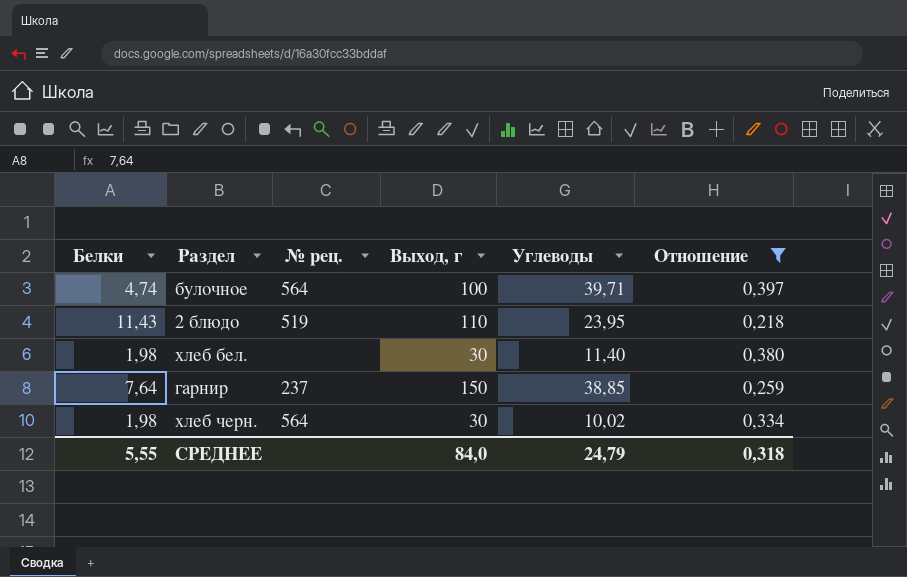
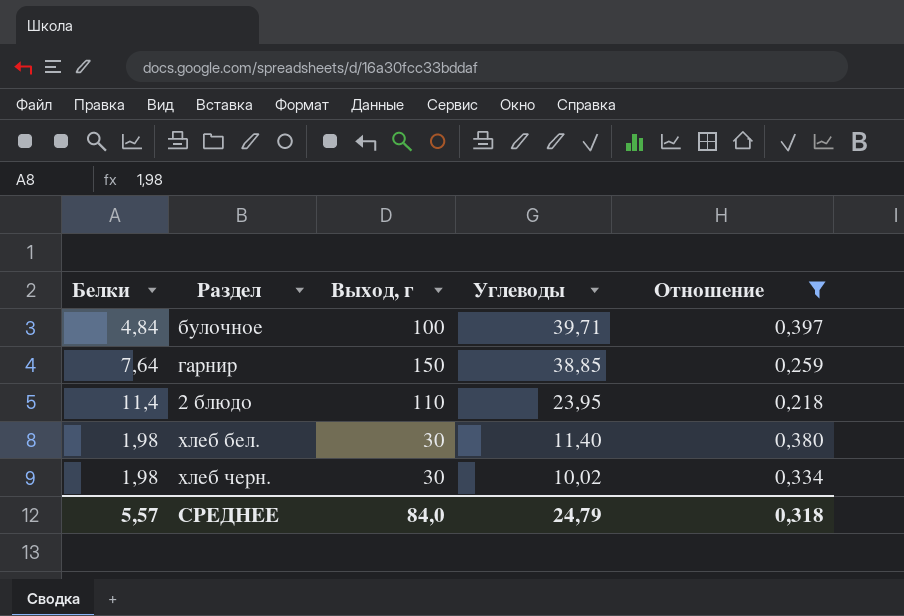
row order: none -> Углеводы descending
column № рец. | position: 3 -> none
булочное | Белки: 4,74 -> 4,84
2 блюдо | Белки: 11,43 -> 11,4
СРЕДНЕЕ | Белки: 5,55 -> 5,57

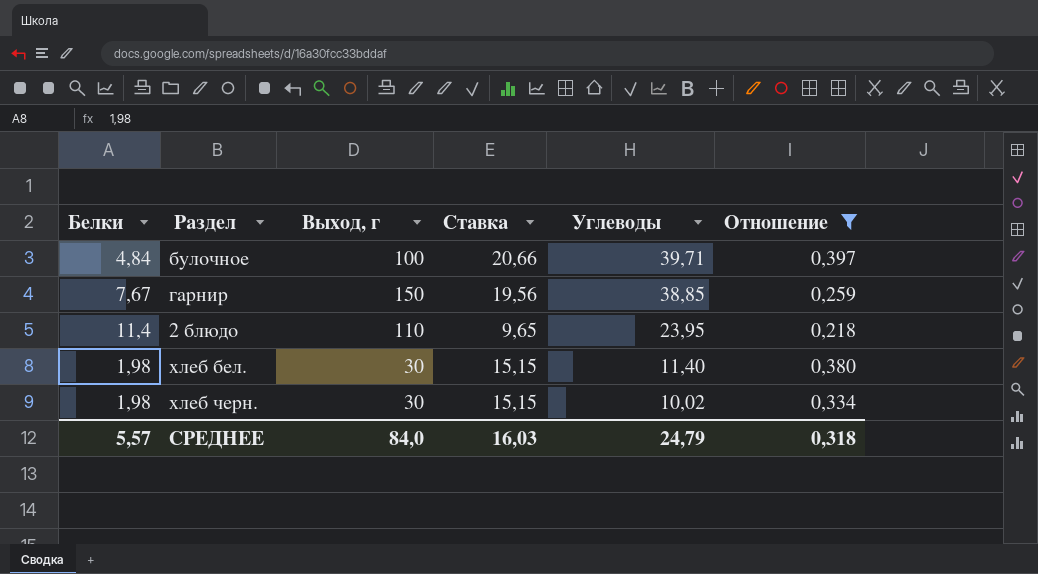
column Ставка | formula: none -> [Выход, г] / [Белки]
гарнир | Белки: 7,64 -> 7,67

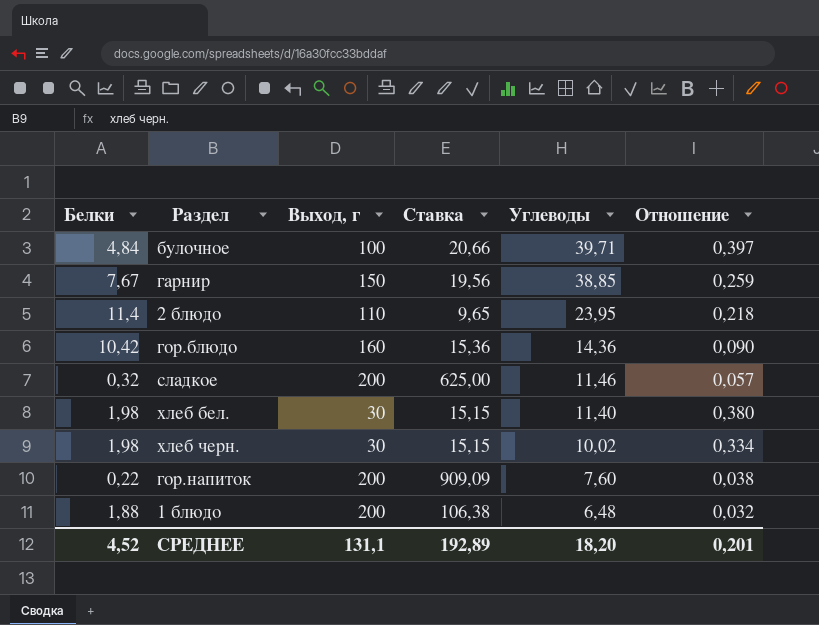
filter: Отношение >= 0,218 -> none
СРЕДНЕЕ | Белки: 5,57 -> 4,52
СРЕДНЕЕ | Выход, г: 84,0 -> 131,1
СРЕДНЕЕ | Ставка: 16,03 -> 192,89
СРЕДНЕЕ | Углеводы: 24,79 -> 18,20
СРЕДНЕЕ | Отношение: 0,318 -> 0,201

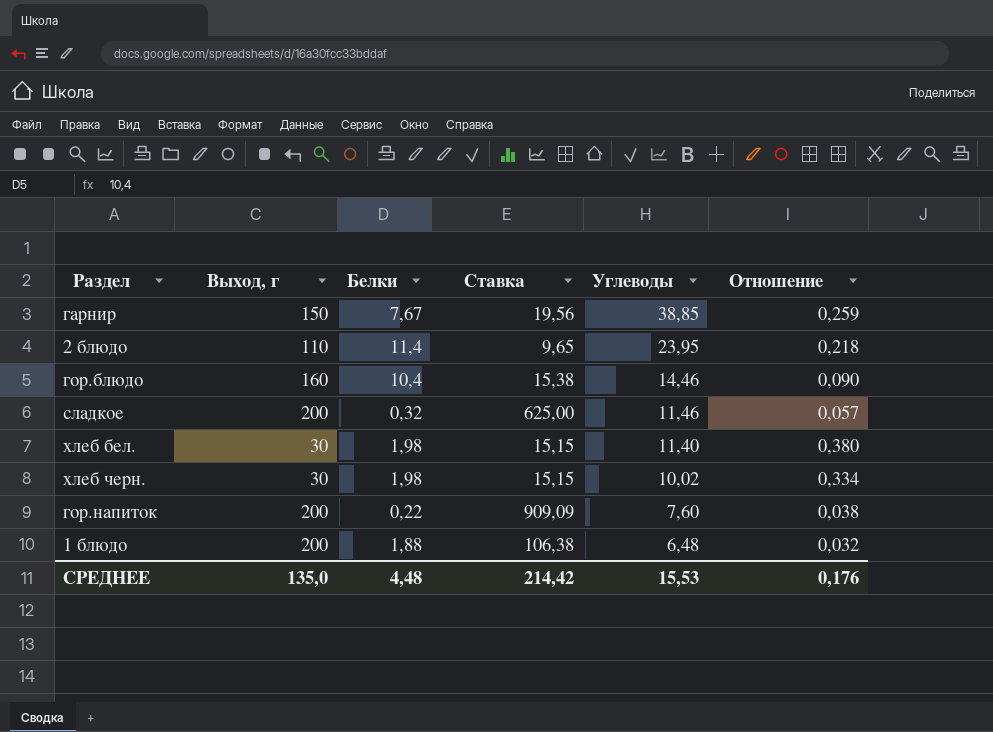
column Белки | position: 1 -> 3
row булочное: 4,84 | 100 | 20,66 | 39,71 | 0,397 -> none
гор.блюдо | Белки: 10,42 -> 10,4
гор.блюдо | Ставка: 15,36 -> 15,38
гор.блюдо | Углеводы: 14,36 -> 14,46
СРЕДНЕЕ | Выход, г: 131,1 -> 135,0
СРЕДНЕЕ | Белки: 4,52 -> 4,48
СРЕДНЕЕ | Ставка: 192,89 -> 214,42
СРЕДНЕЕ | Углеводы: 18,20 -> 15,53
СРЕДНЕЕ | Отношение: 0,201 -> 0,176

